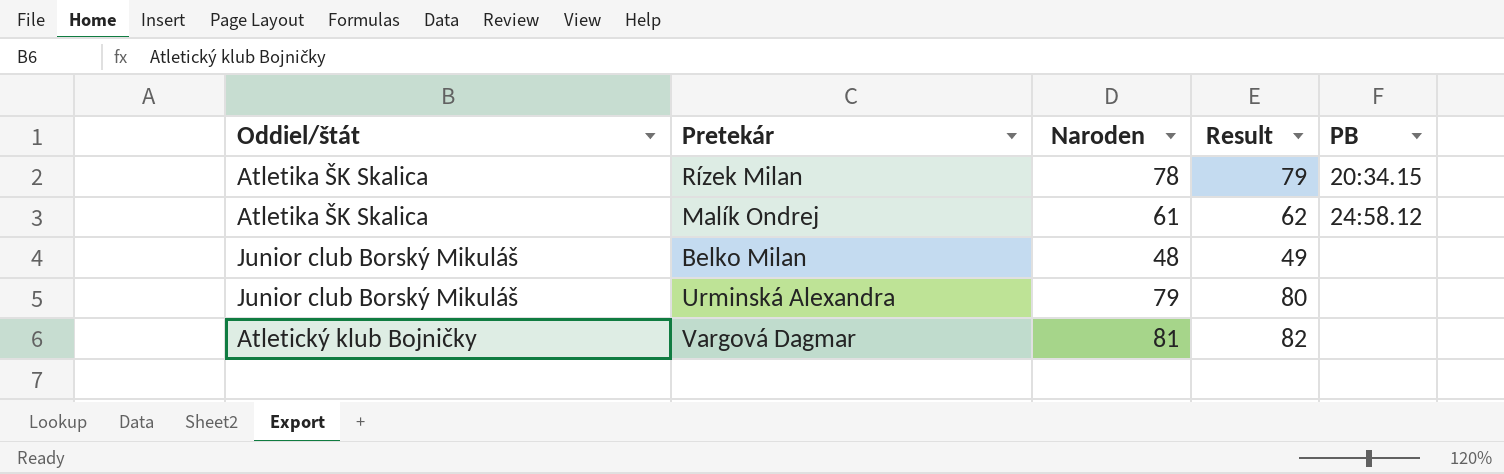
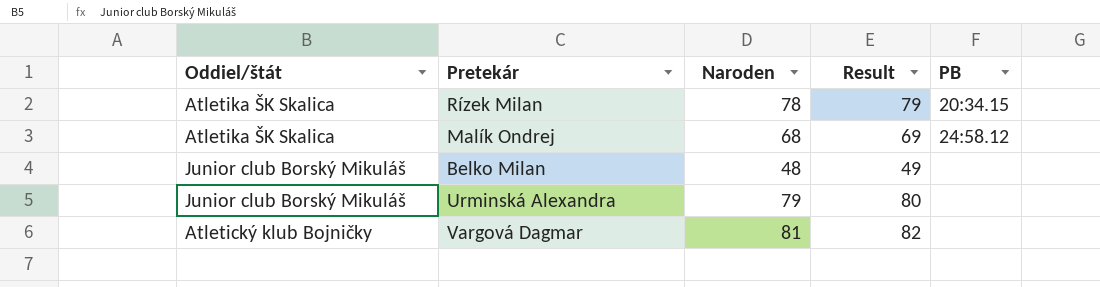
Malík Ondrej | Naroden: 61 -> 68
Malík Ondrej | Result: 62 -> 69

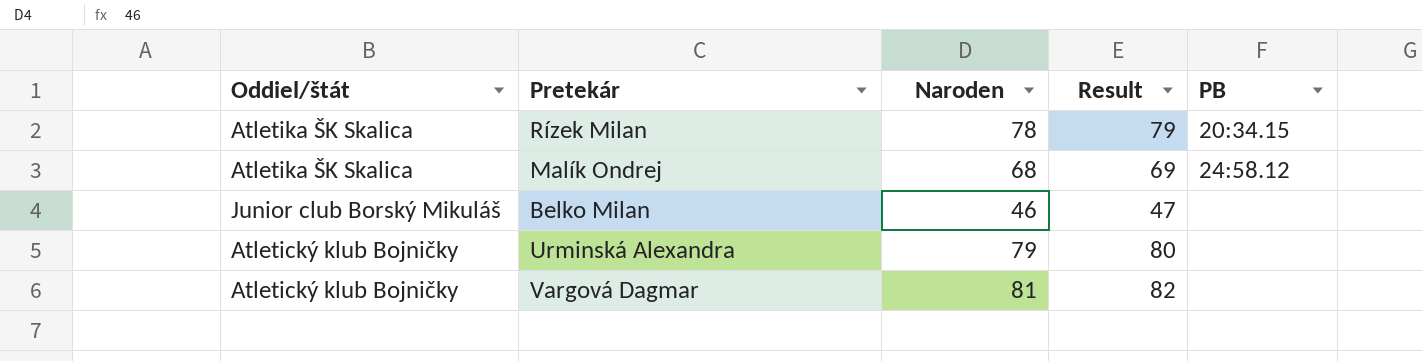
Belko Milan | Naroden: 48 -> 46
Belko Milan | Result: 49 -> 47
Urminská Alexandra | Oddiel/štát: Junior club Borský Mikuláš -> Atletický klub Bojničky

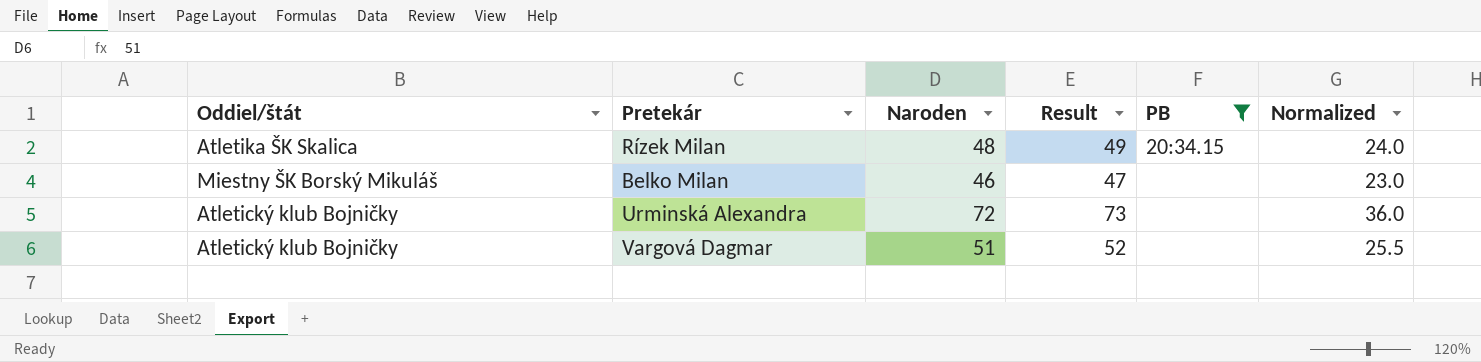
filter: none -> PB != 24:58.12
column Normalized | formula: none -> [Naroden] * 0.5
Rízek Milan | Naroden: 78 -> 48
Rízek Milan | Result: 79 -> 49
Belko Milan | Oddiel/štát: Junior club Borský Mikuláš -> Miestny ŠK Borský Mikuláš
Urminská Alexandra | Naroden: 79 -> 72
Urminská Alexandra | Result: 80 -> 73
Vargová Dagmar | Naroden: 81 -> 51
Vargová Dagmar | Result: 82 -> 52

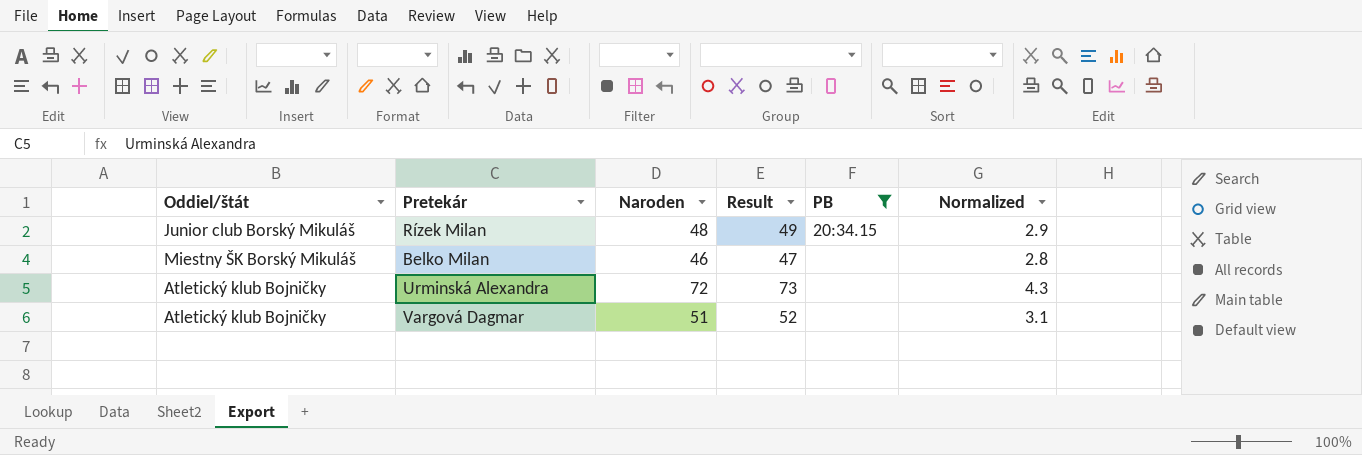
column Normalized | formula: [Naroden] * 0.5 -> [Naroden] * 0.06
Rízek Milan | Oddiel/štát: Atletika ŠK Skalica -> Junior club Borský Mikuláš

